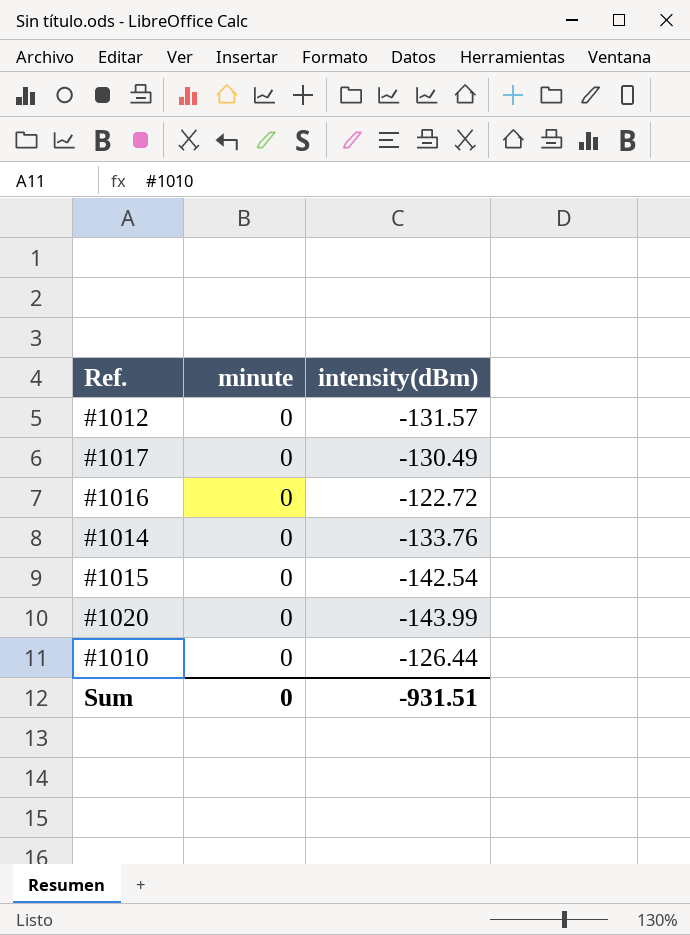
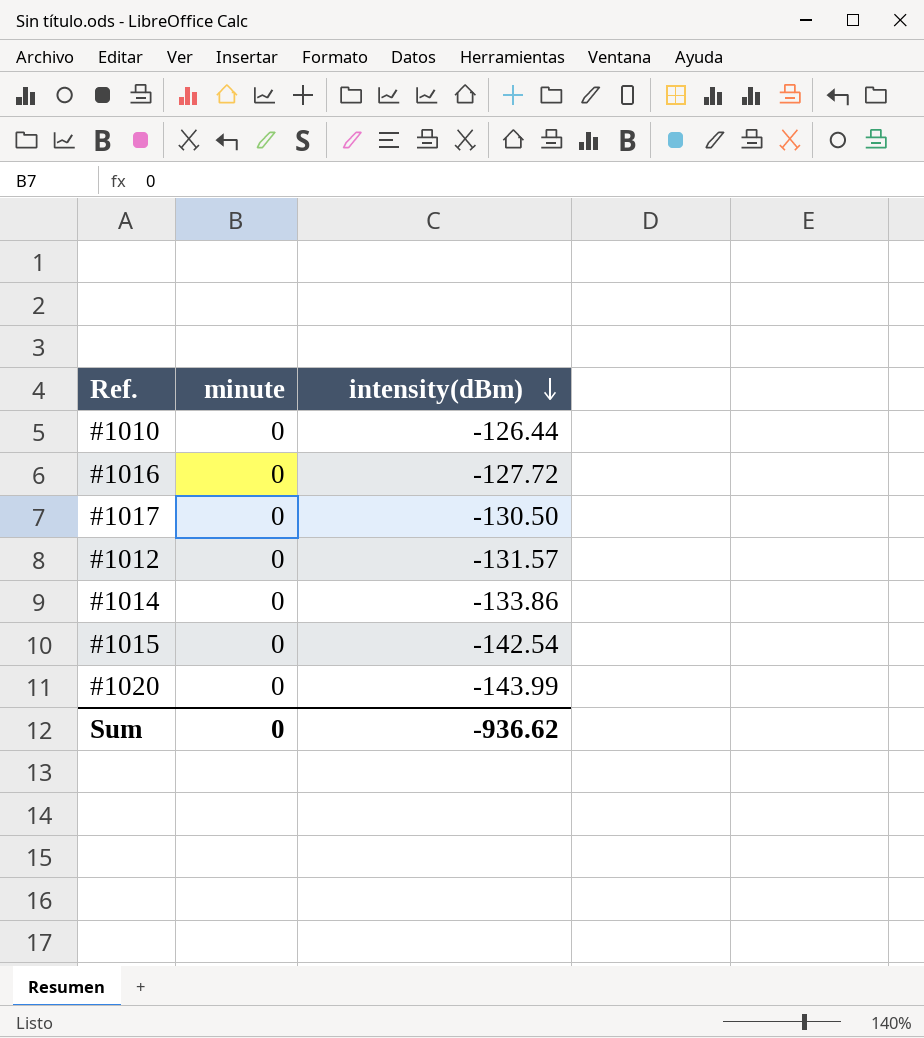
row order: none -> intensity(dBm) descending
#1016 | intensity(dBm): -122.72 -> -127.72
#1017 | intensity(dBm): -130.49 -> -130.50
#1014 | intensity(dBm): -133.76 -> -133.86
Sum | intensity(dBm): -931.51 -> -936.62

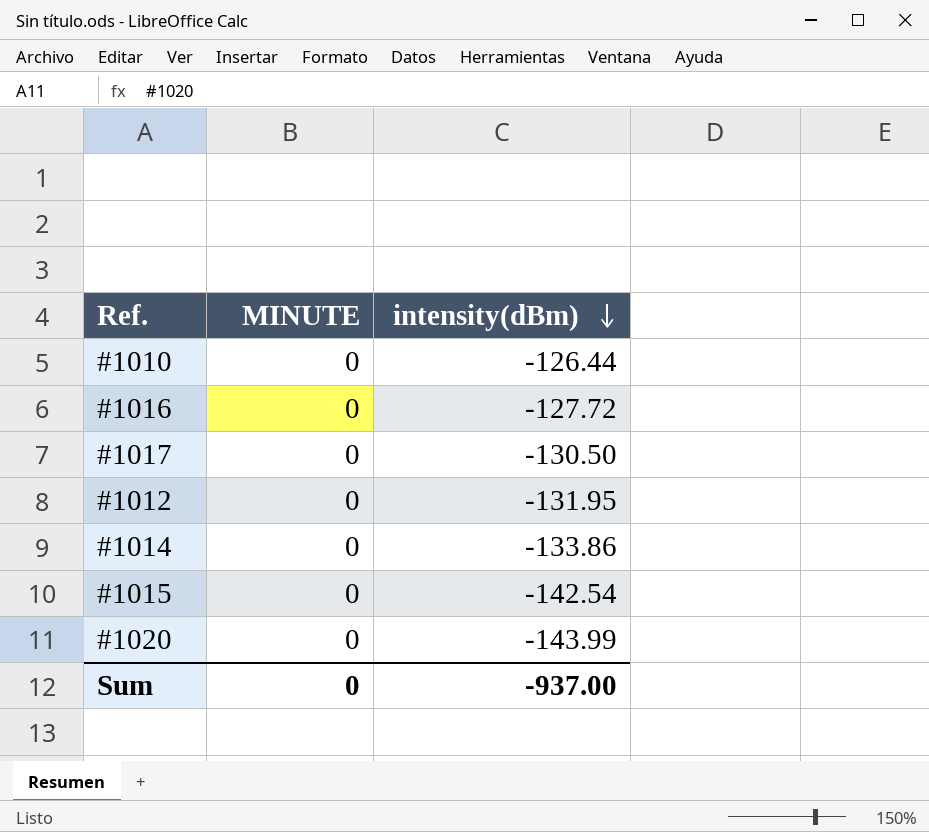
column name: minute -> MINUTE
#1012 | intensity(dBm): -131.57 -> -131.95
Sum | intensity(dBm): -936.62 -> -937.00

